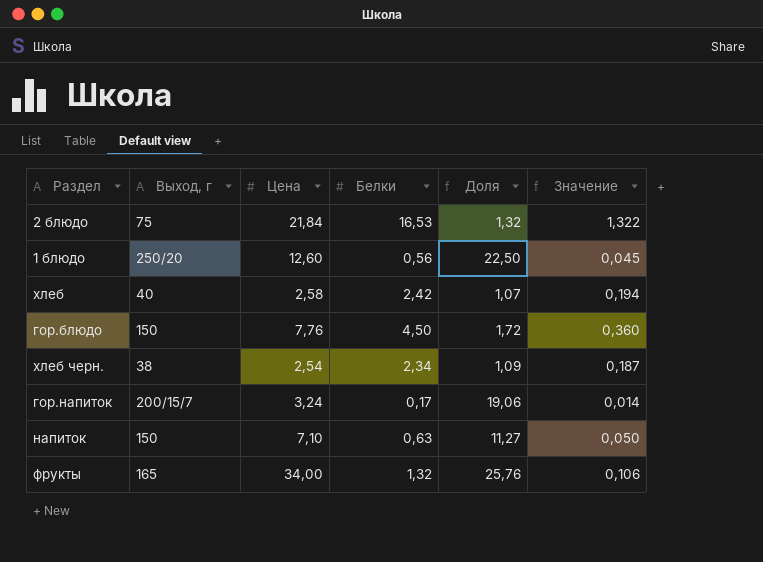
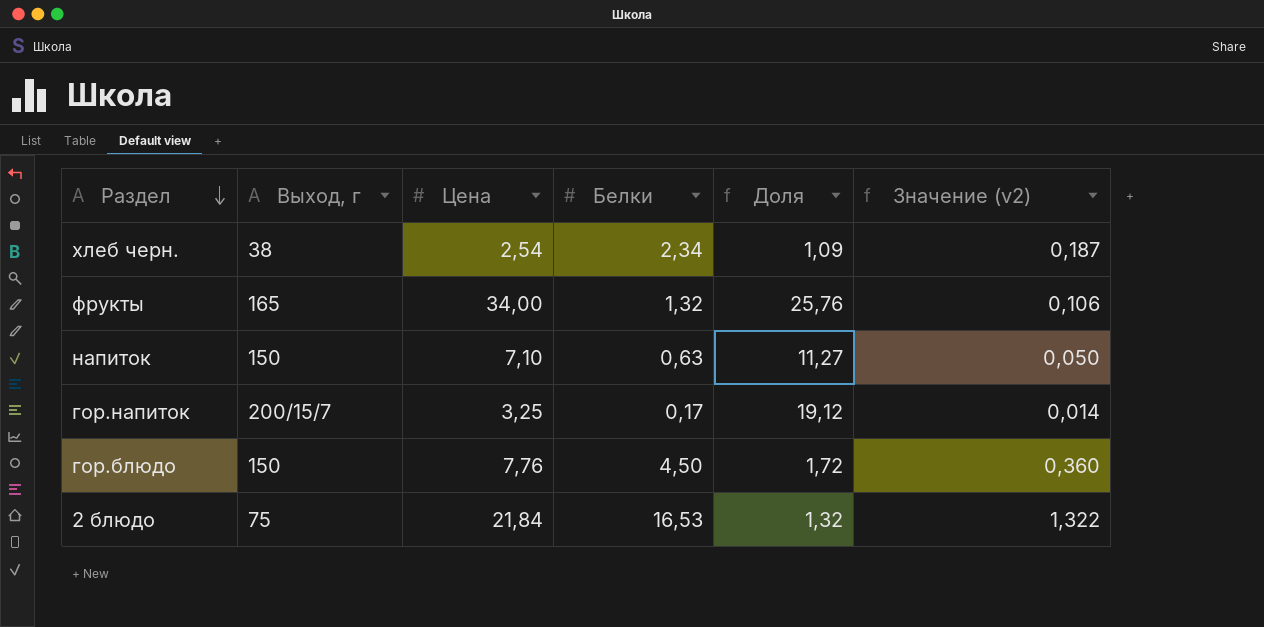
row order: none -> Раздел descending
column name: Значение -> Значение (v2)
row 1 блюдо: 250/20 | 12,60 | 0,56 | 22,50 | 0,045 -> none
row хлеб: 40 | 2,58 | 2,42 | 1,07 | 0,194 -> none
гор.напиток | Цена: 3,24 -> 3,25
гор.напиток | Доля: 19,06 -> 19,12

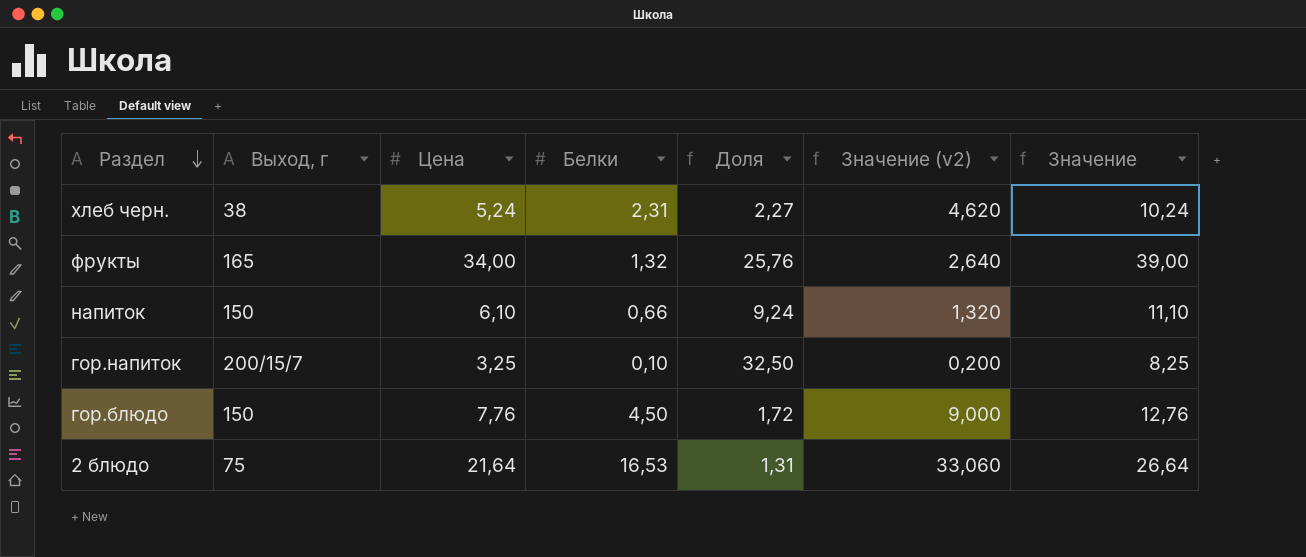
column Значение (v2) | formula: [Белки] * 0,08 -> [Белки] * 2
column Значение | formula: none -> [Цена] + 5
хлеб черн. | Цена: 2,54 -> 5,24
хлеб черн. | Белки: 2,34 -> 2,31
хлеб черн. | Доля: 1,09 -> 2,27
напиток | Цена: 7,10 -> 6,10
напиток | Белки: 0,63 -> 0,66
напиток | Доля: 11,27 -> 9,24
гор.напиток | Белки: 0,17 -> 0,10
гор.напиток | Доля: 19,12 -> 32,50
2 блюдо | Цена: 21,84 -> 21,64
2 блюдо | Доля: 1,32 -> 1,31

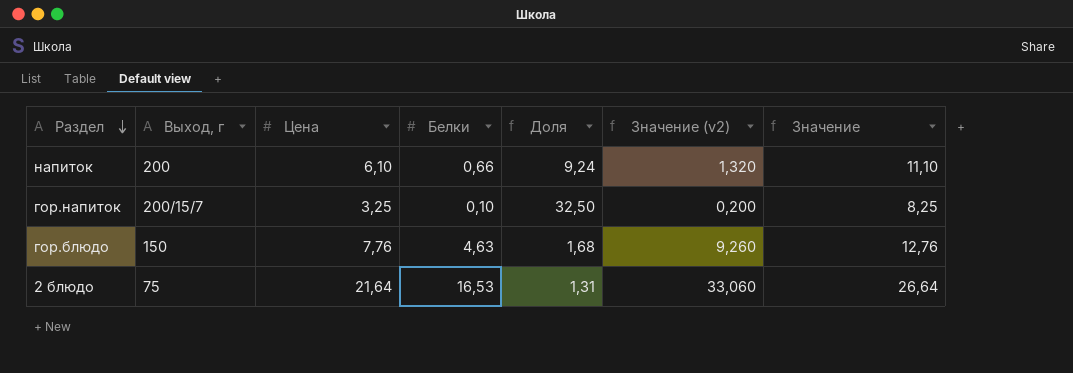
row хлеб черн.: 38 | 5,24 | 2,31 | 2,27 | 4,620 | 10,24 -> none
row фрукты: 165 | 34,00 | 1,32 | 25,76 | 2,640 | 39,00 -> none
напиток | Выход, г: 150 -> 200
гор.блюдо | Белки: 4,50 -> 4,63
гор.блюдо | Доля: 1,72 -> 1,68
гор.блюдо | Значение (v2): 9,000 -> 9,260

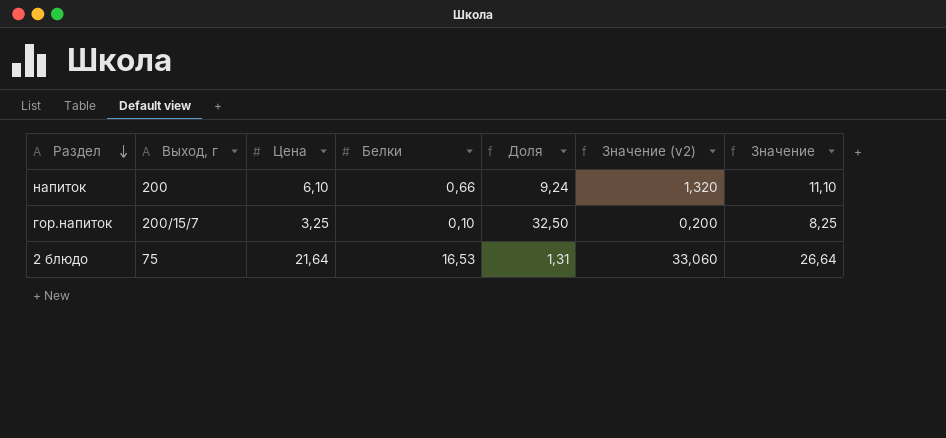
row гор.блюдо: 150 | 7,76 | 4,63 | 1,68 | 9,260 | 12,76 -> none

